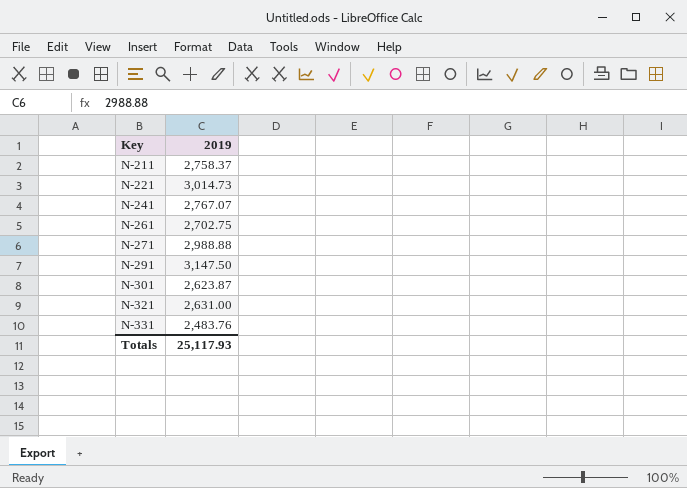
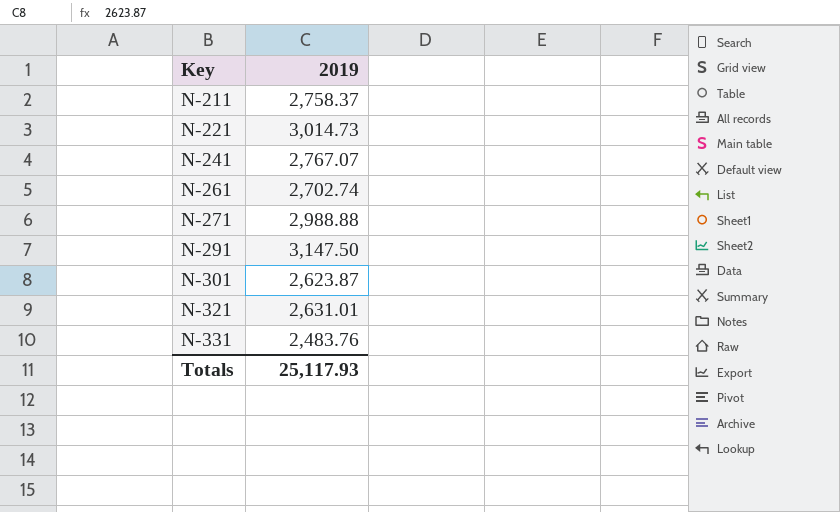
N-261 | 2019: 2,702.75 -> 2,702.74
N-321 | 2019: 2,631.00 -> 2,631.01

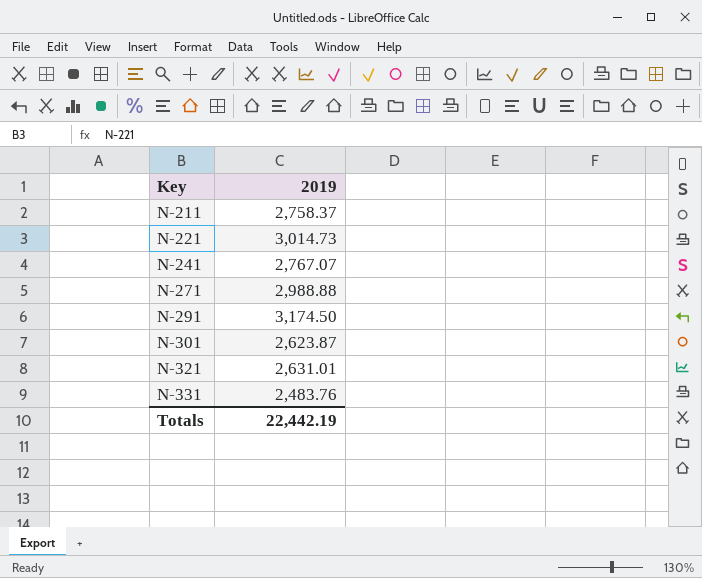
row N-261: 2,702.74 -> none
N-291 | 2019: 3,147.50 -> 3,174.50
Totals | 2019: 25,117.93 -> 22,442.19

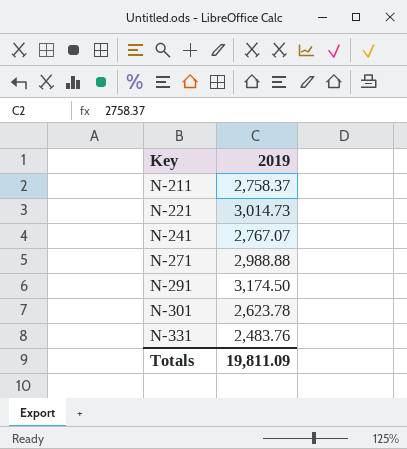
row N-321: 2,631.01 -> none
N-301 | 2019: 2,623.87 -> 2,623.78
Totals | 2019: 22,442.19 -> 19,811.09

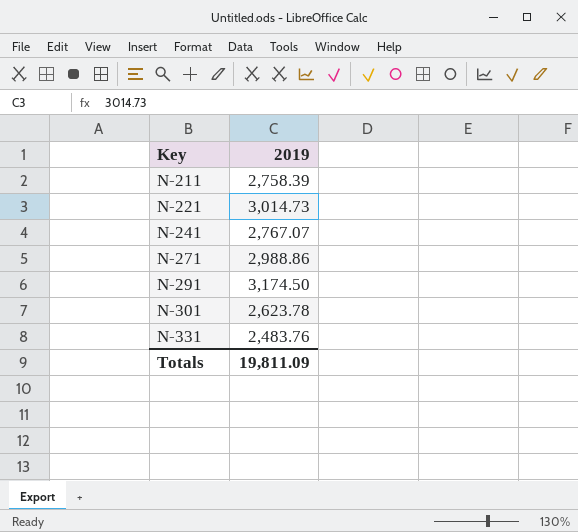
N-211 | 2019: 2,758.37 -> 2,758.39
N-271 | 2019: 2,988.88 -> 2,988.86

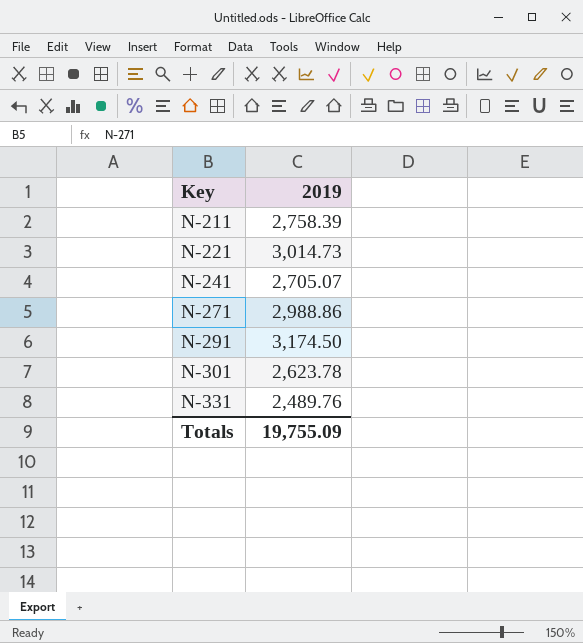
N-241 | 2019: 2,767.07 -> 2,705.07
N-331 | 2019: 2,483.76 -> 2,489.76
Totals | 2019: 19,811.09 -> 19,755.09

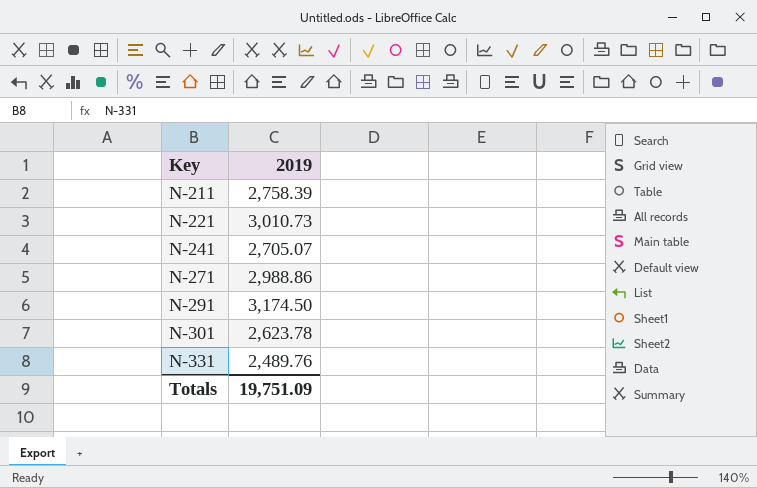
N-221 | 2019: 3,014.73 -> 3,010.73
Totals | 2019: 19,755.09 -> 19,751.09

